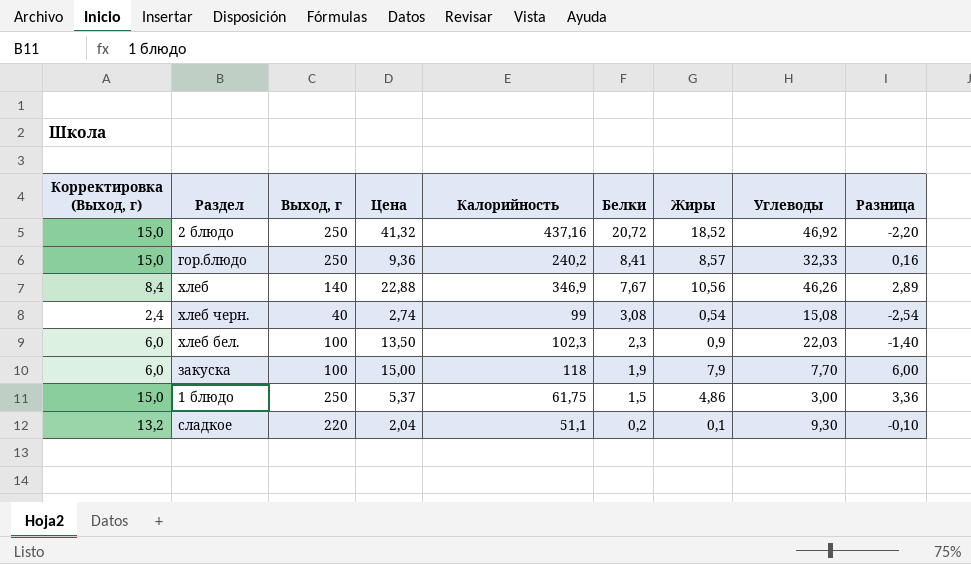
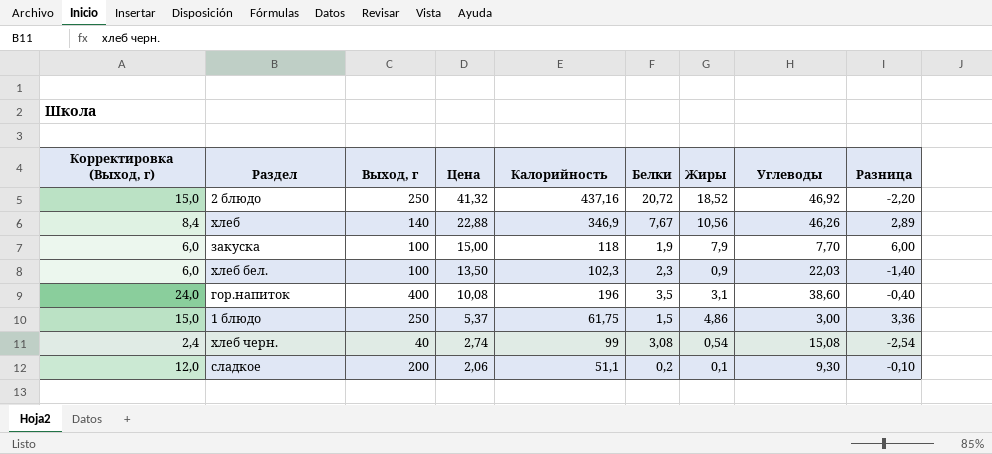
row order: Белки descending -> Цена descending
row гор.блюдо: 15,0 | 250 | 9,36 | 240,2 | 8,41 | 8,57 | 32,33 | 0,16 -> none
row гор.напиток: none -> 24,0 | 400 | 10,08 | 196 | 3,5 | 3,1 | 38,60 | -0,40
сладкое | Корректировка (Выход, г): 13,2 -> 12,0
сладкое | Выход, г: 220 -> 200
сладкое | Цена: 2,04 -> 2,06

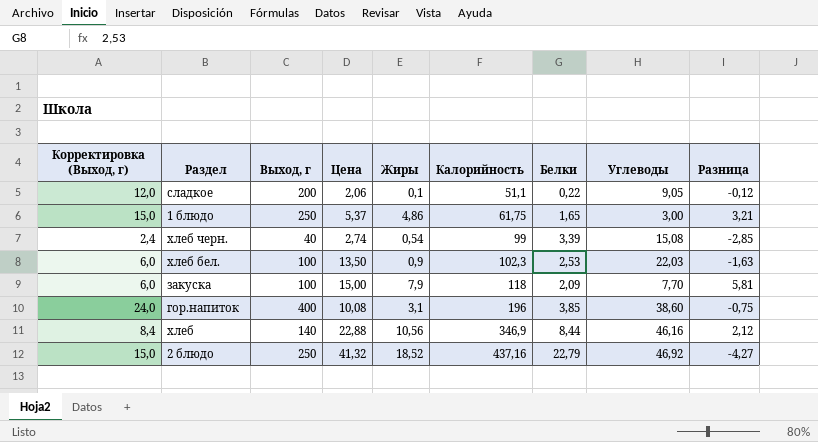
row order: Цена descending -> Калорийность ascending
column Жиры | position: 7 -> 5
сладкое | Белки: 0,2 -> 0,22
сладкое | Углеводы: 9,30 -> 9,05
сладкое | Разница: -0,10 -> -0,12
1 блюдо | Белки: 1,5 -> 1,65
1 блюдо | Разница: 3,36 -> 3,21
хлеб черн. | Белки: 3,08 -> 3,39
хлеб черн. | Разница: -2,54 -> -2,85
хлеб бел. | Белки: 2,3 -> 2,53
хлеб бел. | Разница: -1,40 -> -1,63
закуска | Белки: 1,9 -> 2,09
закуска | Разница: 6,00 -> 5,81
гор.напиток | Белки: 3,5 -> 3,85
гор.напиток | Разница: -0,40 -> -0,75
хлеб | Белки: 7,67 -> 8,44
хлеб | Углеводы: 46,26 -> 46,16
хлеб | Разница: 2,89 -> 2,12
2 блюдо | Белки: 20,72 -> 22,79
2 блюдо | Разница: -2,20 -> -4,27

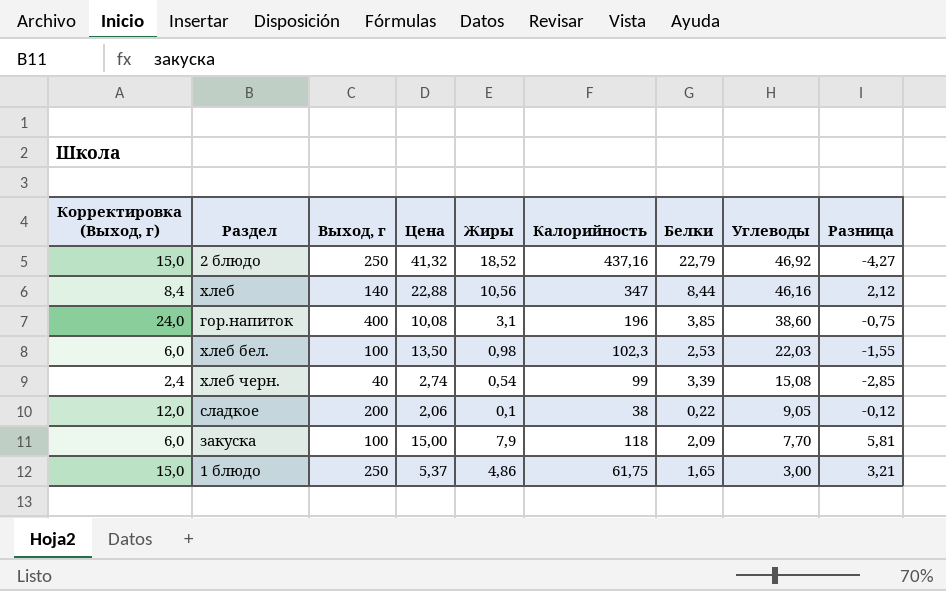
row order: Калорийность ascending -> Углеводы descending
хлеб | Калорийность: 346,9 -> 347
хлеб бел. | Жиры: 0,9 -> 0,98
хлеб бел. | Разница: -1,63 -> -1,55
сладкое | Калорийность: 51,1 -> 38

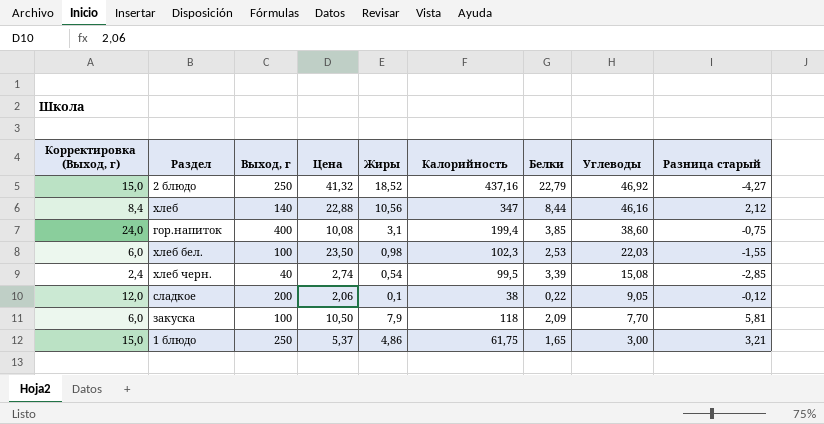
column name: Разница -> Разница старый
гор.напиток | Калорийность: 196 -> 199,4
хлеб бел. | Цена: 13,50 -> 23,50
хлеб черн. | Калорийность: 99 -> 99,5
закуска | Цена: 15,00 -> 10,50

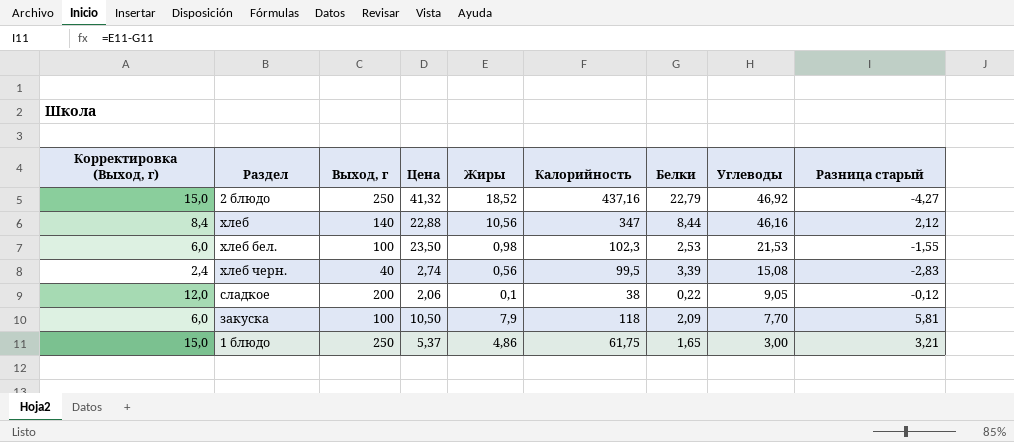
row гор.напиток: 24,0 | 400 | 10,08 | 3,1 | 199,4 | 3,85 | 38,60 | -0,75 -> none
хлеб бел. | Углеводы: 22,03 -> 21,53
хлеб черн. | Жиры: 0,54 -> 0,56
хлеб черн. | Разница старый: -2,85 -> -2,83

